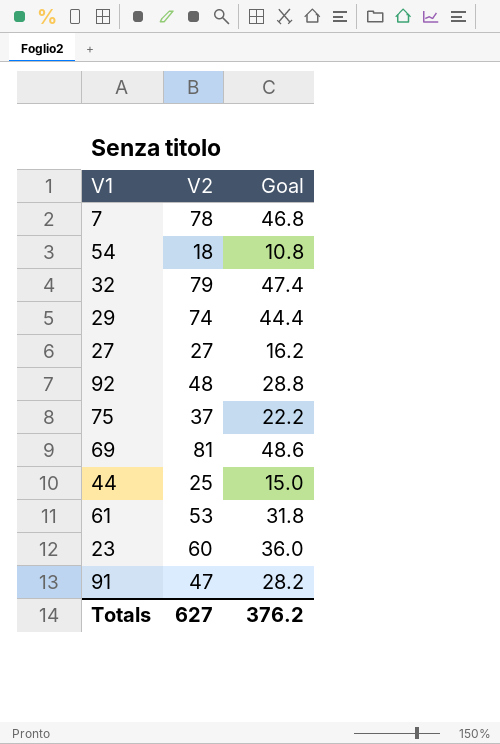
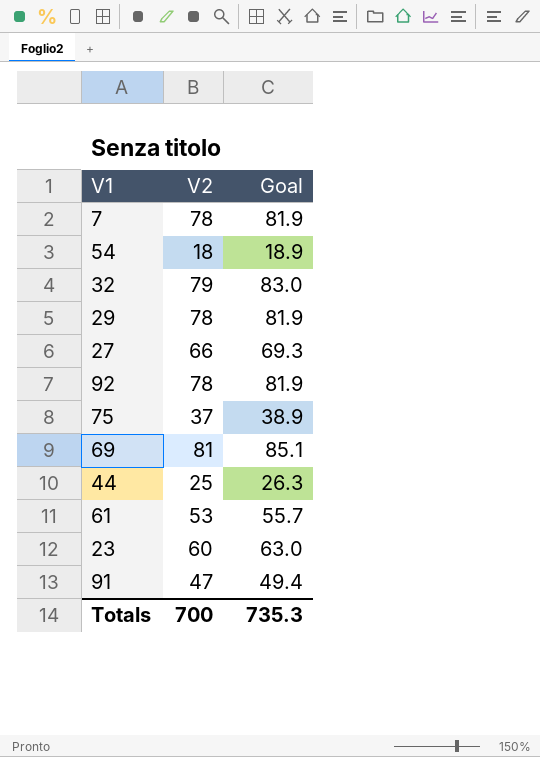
column Goal | formula: [V2] * 0.6 -> [V2] * 1.05
29 | V2: 74 -> 78
27 | V2: 27 -> 66
92 | V2: 48 -> 78
Totals | V2: 627 -> 700
Totals | Goal: 376.2 -> 735.3

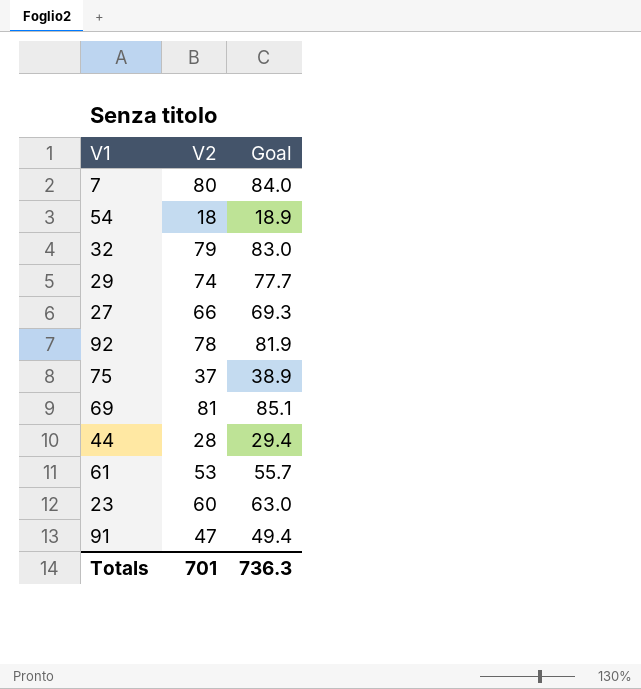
7 | V2: 78 -> 80
7 | Goal: 81.9 -> 84.0
29 | V2: 78 -> 74
29 | Goal: 81.9 -> 77.7
44 | V2: 25 -> 28
44 | Goal: 26.3 -> 29.4
Totals | V2: 700 -> 701
Totals | Goal: 735.3 -> 736.3

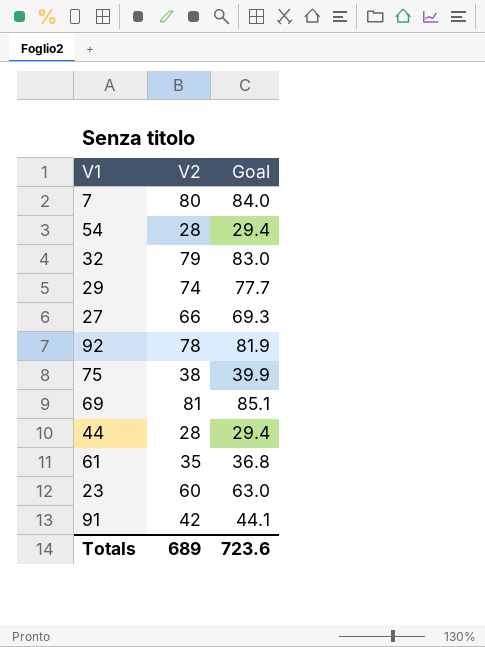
54 | V2: 18 -> 28
54 | Goal: 18.9 -> 29.4
75 | V2: 37 -> 38
75 | Goal: 38.9 -> 39.9
61 | V2: 53 -> 35
61 | Goal: 55.7 -> 36.8
91 | V2: 47 -> 42
91 | Goal: 49.4 -> 44.1
Totals | V2: 701 -> 689
Totals | Goal: 736.3 -> 723.6

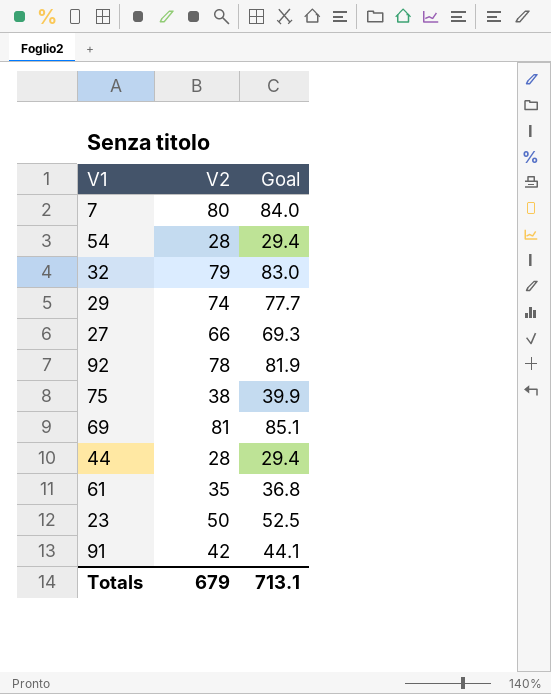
23 | V2: 60 -> 50
23 | Goal: 63.0 -> 52.5
Totals | V2: 689 -> 679
Totals | Goal: 723.6 -> 713.1

